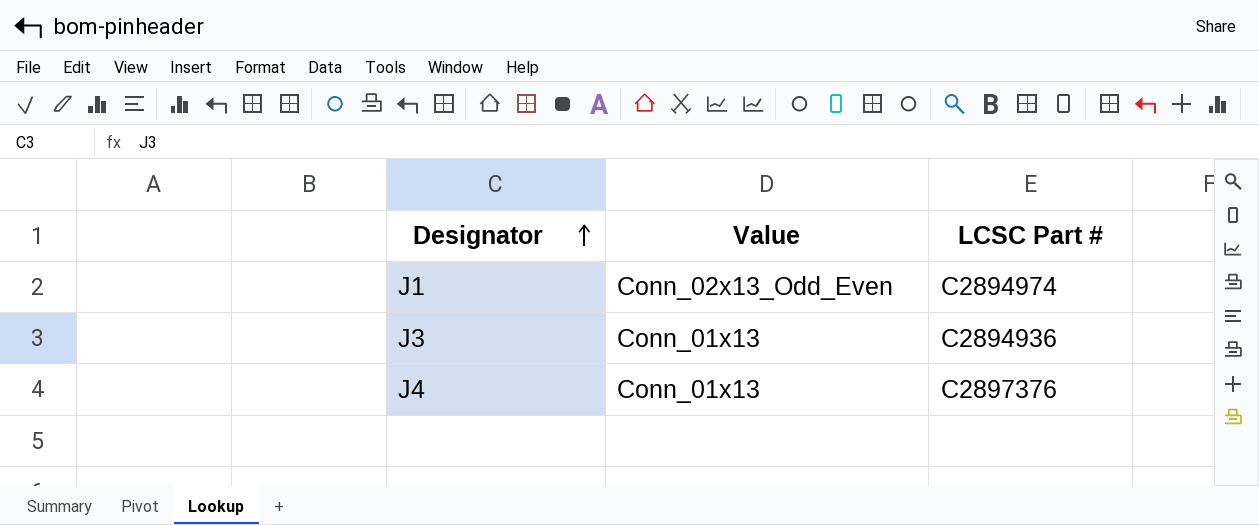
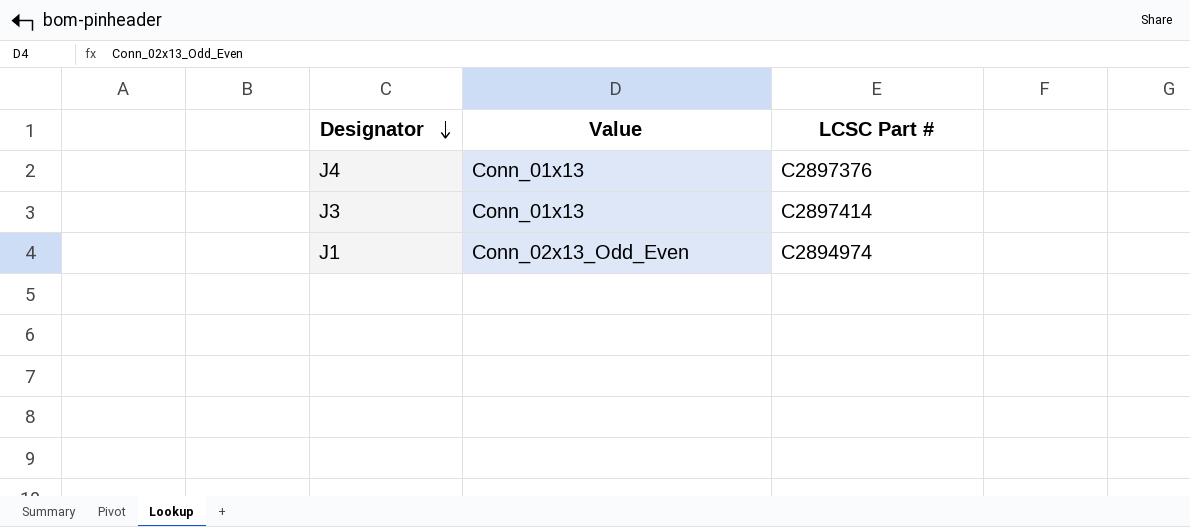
row order: Designator ascending -> Designator descending
J3 | LCSC Part #: C2894936 -> C2897414

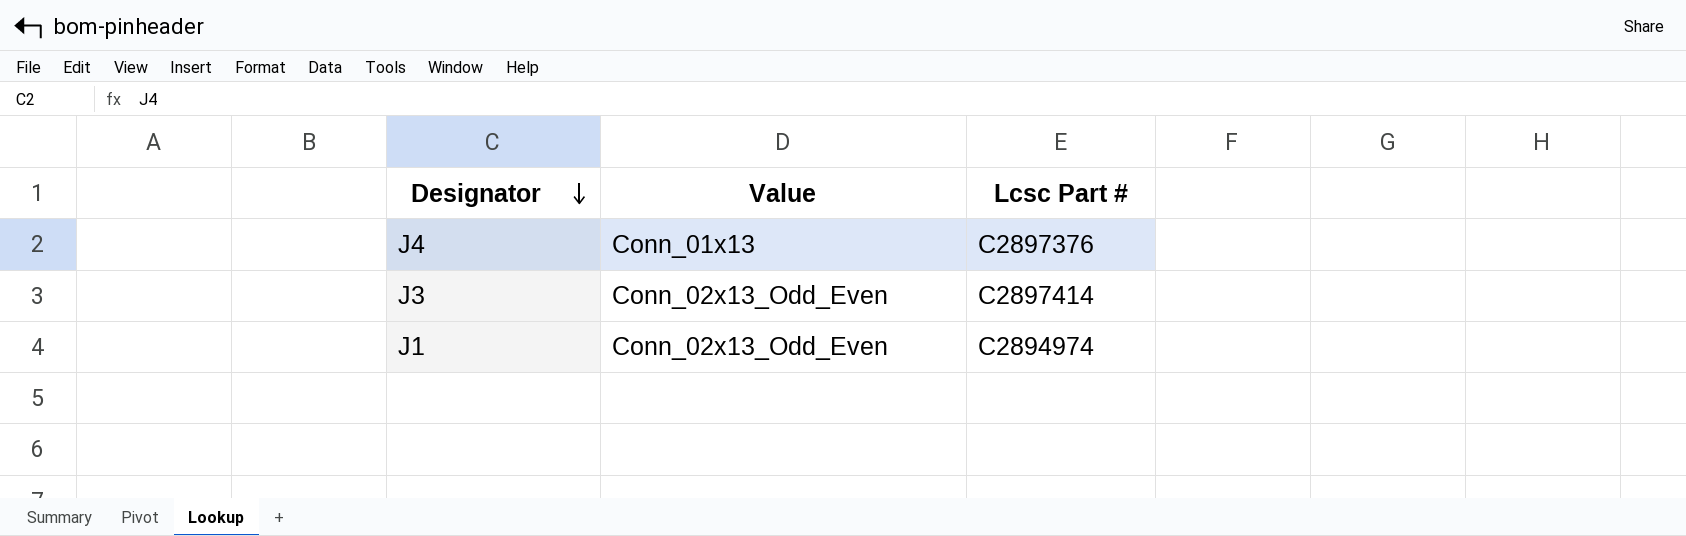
column name: LCSC Part # -> Lcsc Part #
J3 | Value: Conn_01x13 -> Conn_02x13_Odd_Even

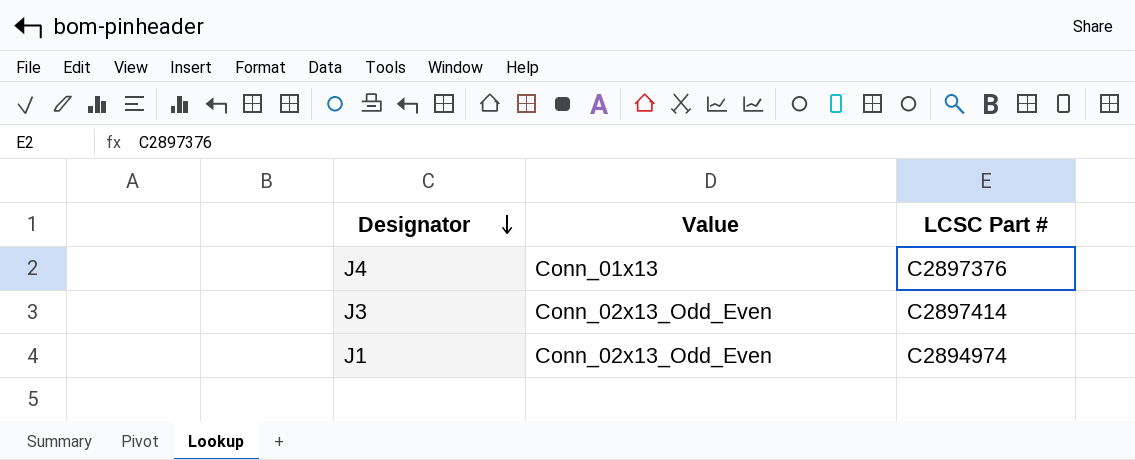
column name: Lcsc Part # -> LCSC Part #

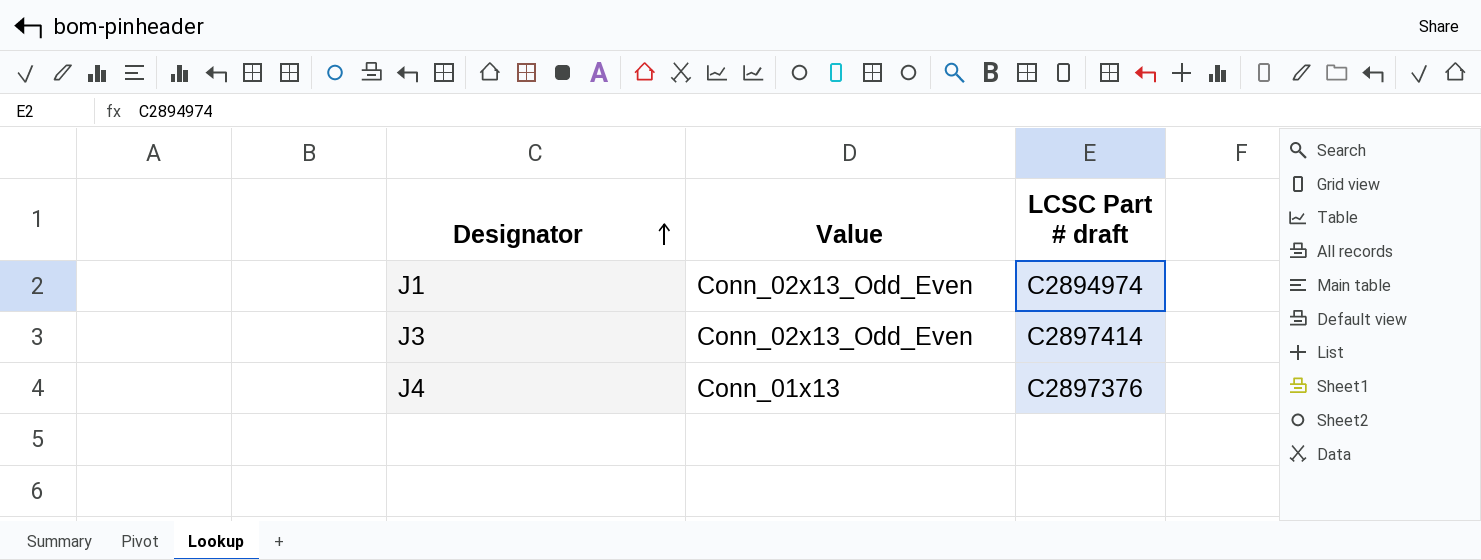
row order: Designator descending -> Designator ascending
column name: LCSC Part # -> LCSC Part # draft

